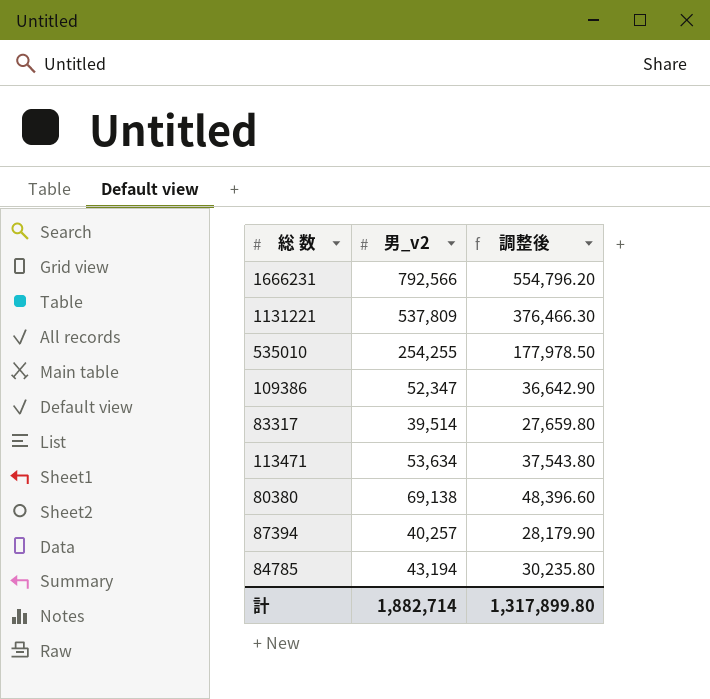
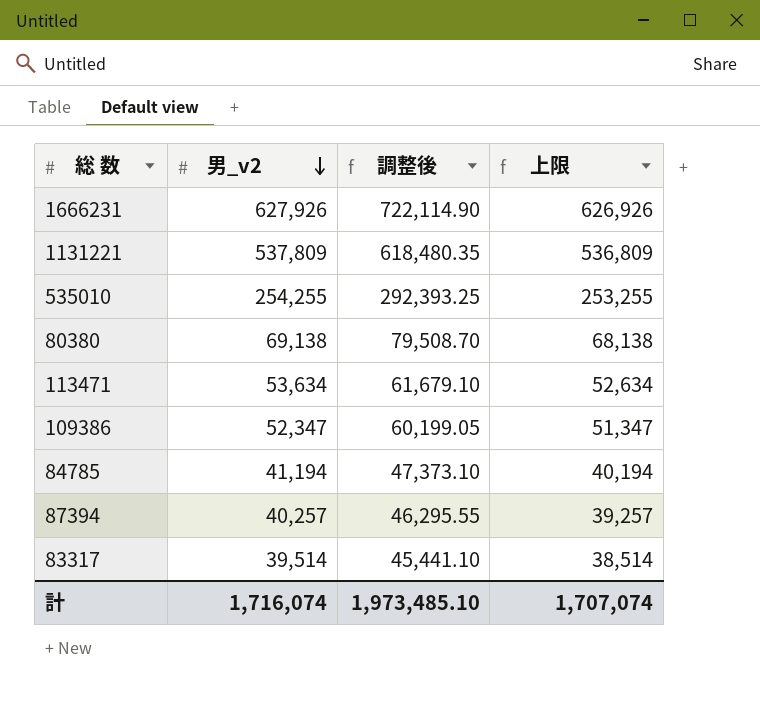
row order: none -> 男_v2 descending
column 調整後 | formula: [男_v2] * 0.7 -> [男_v2] * 1.15
column 上限 | formula: none -> [男_v2] - 1000
1666231 | 男_v2: 792,566 -> 627,926
84785 | 男_v2: 43,194 -> 41,194
計 | 男_v2: 1,882,714 -> 1,716,074
計 | 調整後: 1,317,899.80 -> 1,973,485.10

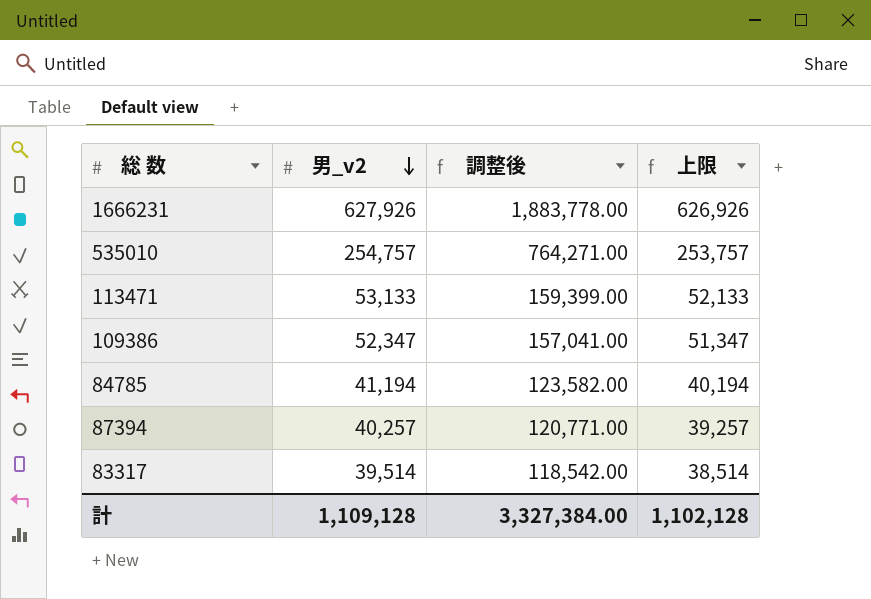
column 調整後 | formula: [男_v2] * 1.15 -> [男_v2] * 3
row 1131221: 537,809 | 618,480.35 | 536,809 -> none
row 80380: 69,138 | 79,508.70 | 68,138 -> none
535010 | 男_v2: 254,255 -> 254,757
535010 | 上限: 253,255 -> 253,757
113471 | 男_v2: 53,634 -> 53,133
113471 | 上限: 52,634 -> 52,133
計 | 男_v2: 1,716,074 -> 1,109,128
計 | 調整後: 1,973,485.10 -> 3,327,384.00
計 | 上限: 1,707,074 -> 1,102,128

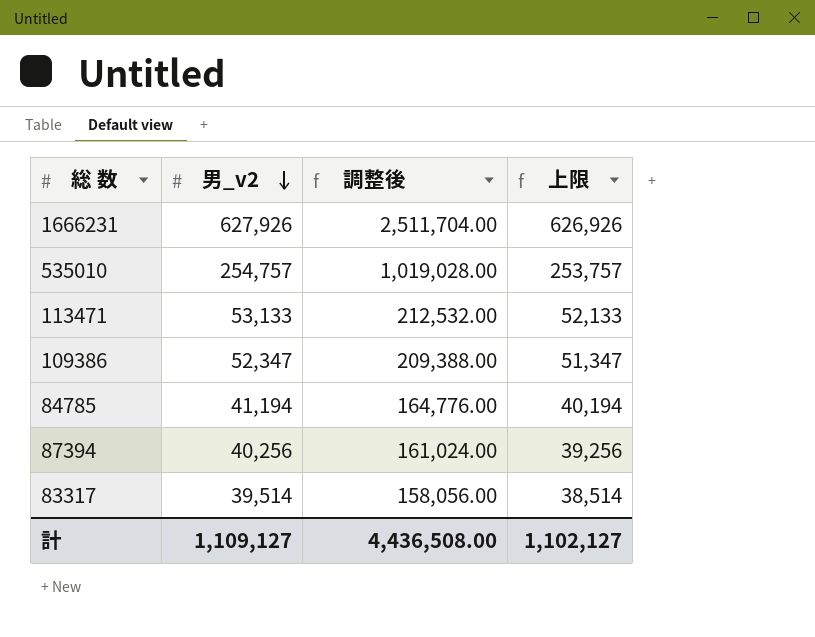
column 調整後 | formula: [男_v2] * 3 -> [男_v2] * 4
87394 | 男_v2: 40,257 -> 40,256
87394 | 上限: 39,257 -> 39,256
計 | 男_v2: 1,109,128 -> 1,109,127
計 | 調整後: 3,327,384.00 -> 4,436,508.00
計 | 上限: 1,102,128 -> 1,102,127

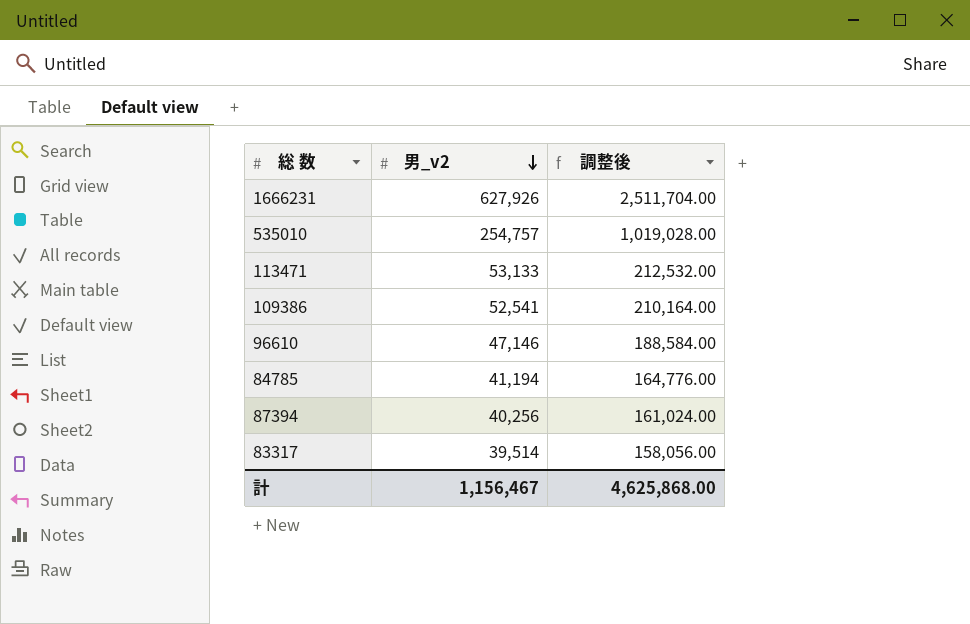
column 上限 | formula: [男_v2] - 1000 -> none
109386 | 男_v2: 52,347 -> 52,541
109386 | 調整後: 209,388.00 -> 210,164.00
row 96610: none -> 47,146 | 188,584.00
計 | 男_v2: 1,109,127 -> 1,156,467
計 | 調整後: 4,436,508.00 -> 4,625,868.00

